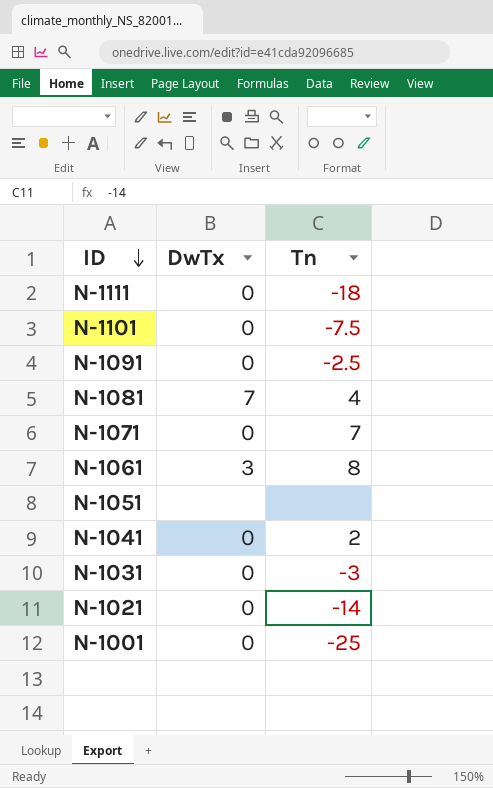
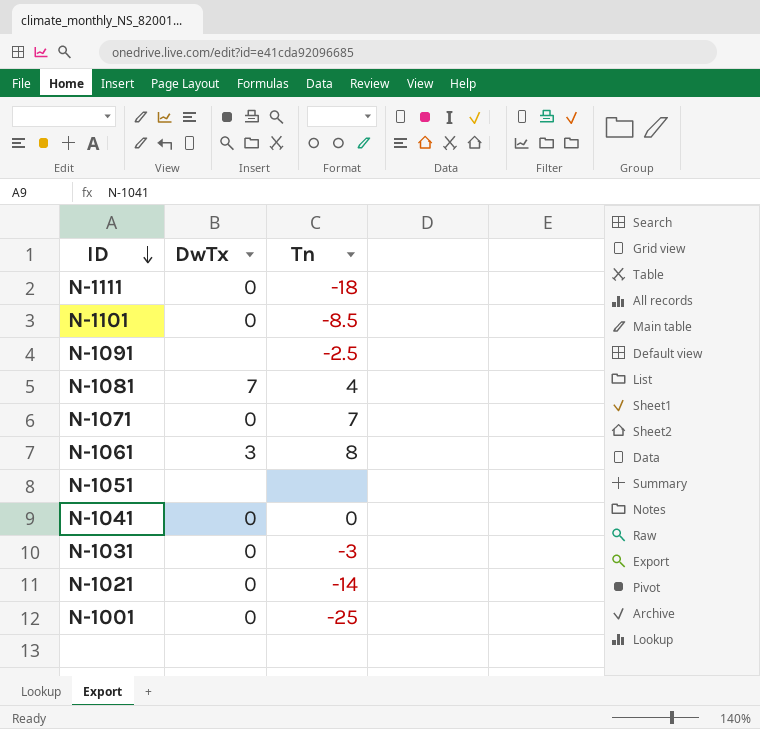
N-1101 | Tn: -7.5 -> -8.5
N-1091 | DwTx: 0 -> none
N-1041 | Tn: 2 -> 0

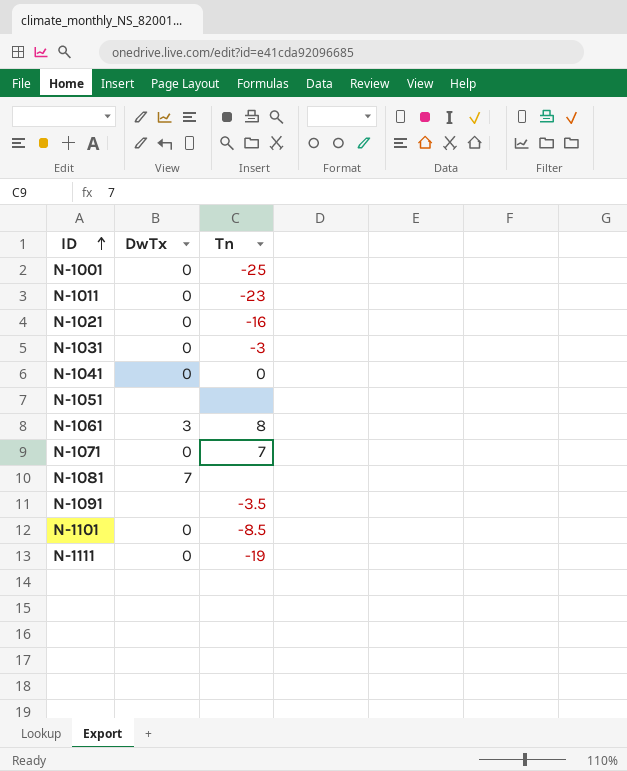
row order: ID descending -> ID ascending
row N-1011: none -> 0 | -23
N-1021 | Tn: -14 -> -16
N-1081 | Tn: 4 -> none
N-1091 | Tn: -2.5 -> -3.5
N-1111 | Tn: -18 -> -19

